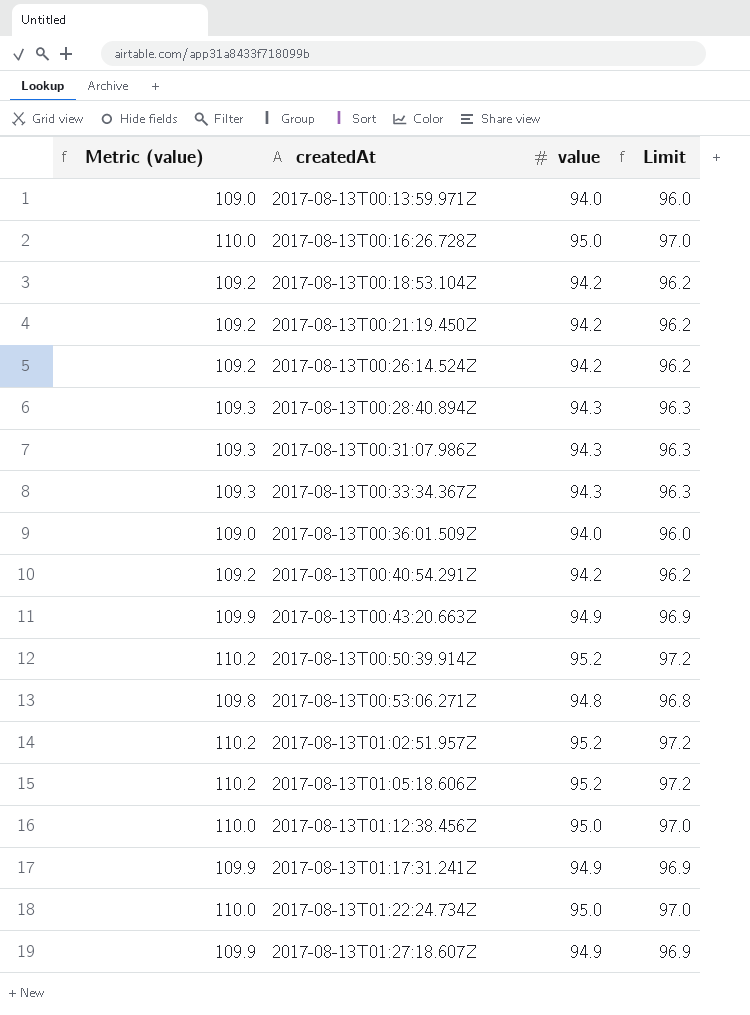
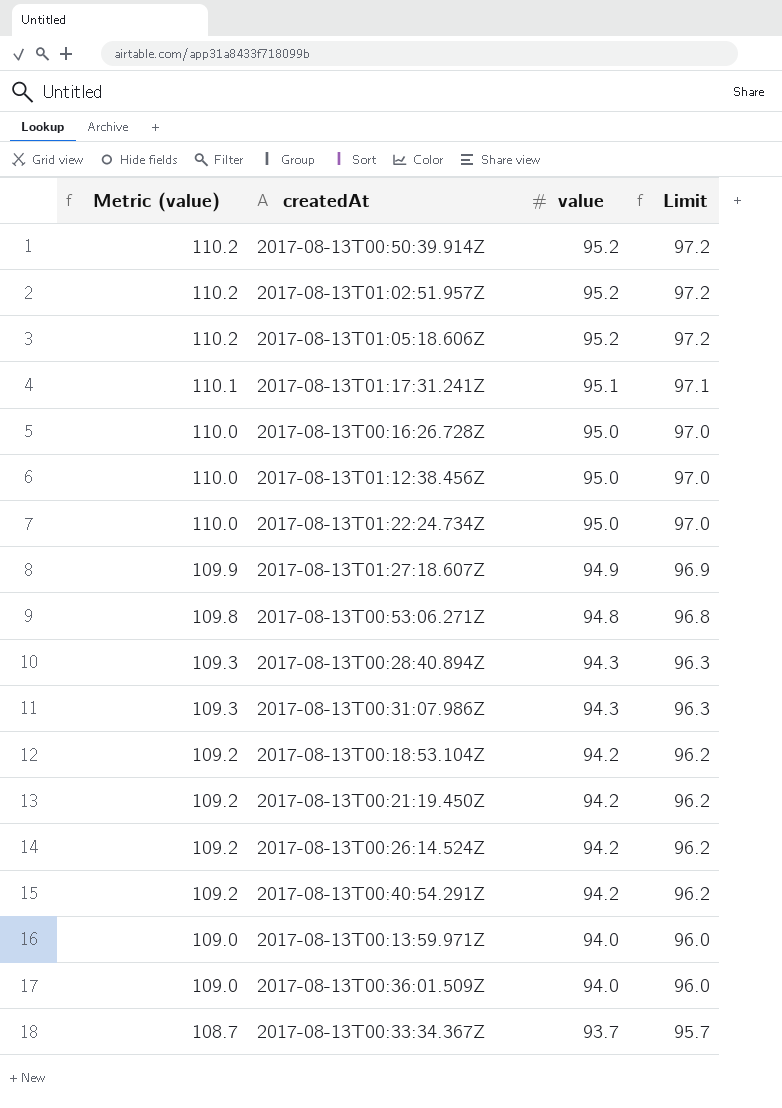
row order: createdAt ascending -> Metric (value) descending
row 2017-08-13T00:43:20.663Z: 109.9 | 94.9 | 96.9 -> none
2017-08-13T01:17:31.241Z | Metric (value): 109.9 -> 110.1
2017-08-13T01:17:31.241Z | value: 94.9 -> 95.1
2017-08-13T01:17:31.241Z | Limit: 96.9 -> 97.1
2017-08-13T00:33:34.367Z | Metric (value): 109.3 -> 108.7
2017-08-13T00:33:34.367Z | value: 94.3 -> 93.7
2017-08-13T00:33:34.367Z | Limit: 96.3 -> 95.7

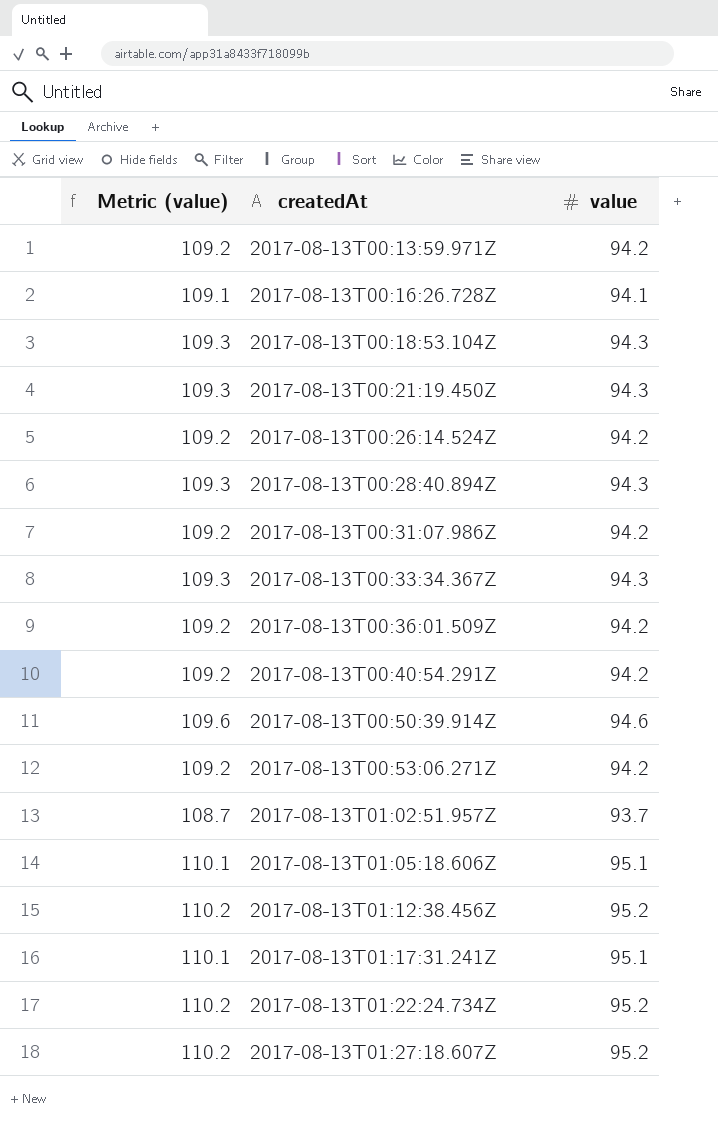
row order: Metric (value) descending -> createdAt ascending
column Limit | formula: [value] + 2 -> none
2017-08-13T00:13:59.971Z | Metric (value): 109.0 -> 109.2
2017-08-13T00:13:59.971Z | value: 94.0 -> 94.2
2017-08-13T00:16:26.728Z | Metric (value): 110.0 -> 109.1
2017-08-13T00:16:26.728Z | value: 95.0 -> 94.1
2017-08-13T00:18:53.104Z | Metric (value): 109.2 -> 109.3
2017-08-13T00:18:53.104Z | value: 94.2 -> 94.3
2017-08-13T00:21:19.450Z | Metric (value): 109.2 -> 109.3
2017-08-13T00:21:19.450Z | value: 94.2 -> 94.3
2017-08-13T00:31:07.986Z | Metric (value): 109.3 -> 109.2
2017-08-13T00:31:07.986Z | value: 94.3 -> 94.2
2017-08-13T00:33:34.367Z | Metric (value): 108.7 -> 109.3
2017-08-13T00:33:34.367Z | value: 93.7 -> 94.3
2017-08-13T00:36:01.509Z | Metric (value): 109.0 -> 109.2
2017-08-13T00:36:01.509Z | value: 94.0 -> 94.2
2017-08-13T00:50:39.914Z | Metric (value): 110.2 -> 109.6
2017-08-13T00:50:39.914Z | value: 95.2 -> 94.6
2017-08-13T00:53:06.271Z | Metric (value): 109.8 -> 109.2
2017-08-13T00:53:06.271Z | value: 94.8 -> 94.2
2017-08-13T01:02:51.957Z | Metric (value): 110.2 -> 108.7
2017-08-13T01:02:51.957Z | value: 95.2 -> 93.7
2017-08-13T01:05:18.606Z | Metric (value): 110.2 -> 110.1
2017-08-13T01:05:18.606Z | value: 95.2 -> 95.1
2017-08-13T01:12:38.456Z | Metric (value): 110.0 -> 110.2
2017-08-13T01:12:38.456Z | value: 95.0 -> 95.2
2017-08-13T01:22:24.734Z | Metric (value): 110.0 -> 110.2
2017-08-13T01:22:24.734Z | value: 95.0 -> 95.2
2017-08-13T01:27:18.607Z | Metric (value): 109.9 -> 110.2
2017-08-13T01:27:18.607Z | value: 94.9 -> 95.2

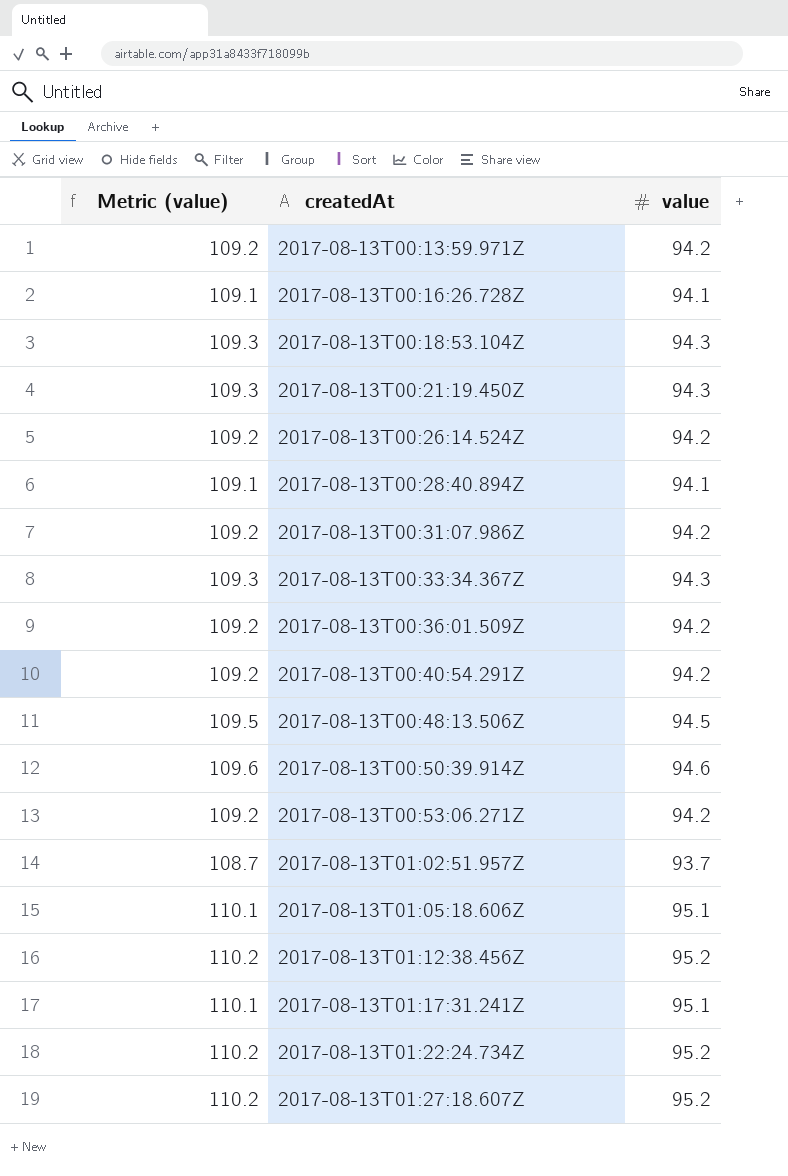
2017-08-13T00:28:40.894Z | Metric (value): 109.3 -> 109.1
2017-08-13T00:28:40.894Z | value: 94.3 -> 94.1
row 2017-08-13T00:48:13.506Z: none -> 109.5 | 94.5

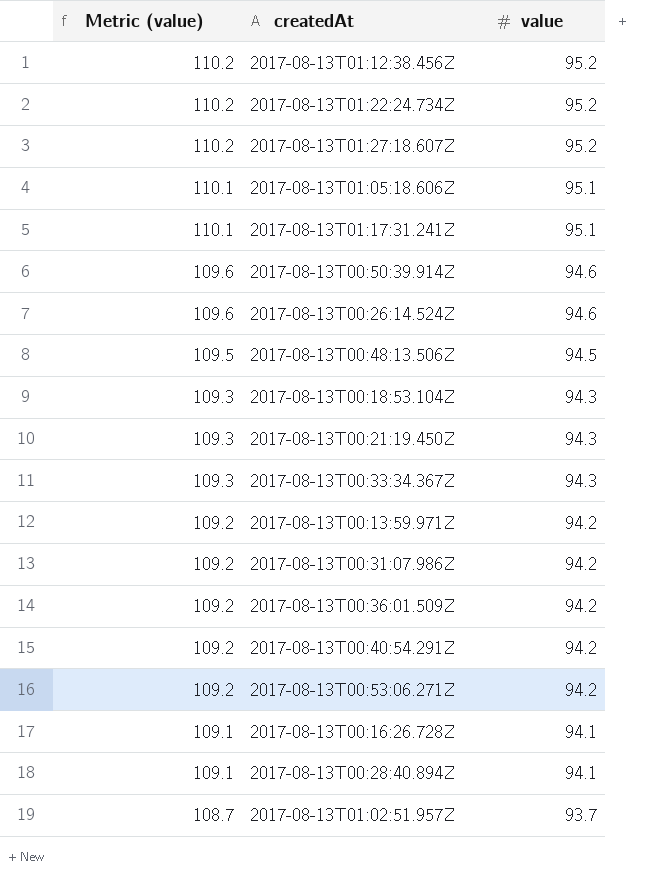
row order: createdAt ascending -> Metric (value) descending
2017-08-13T00:26:14.524Z | Metric (value): 109.2 -> 109.6
2017-08-13T00:26:14.524Z | value: 94.2 -> 94.6

